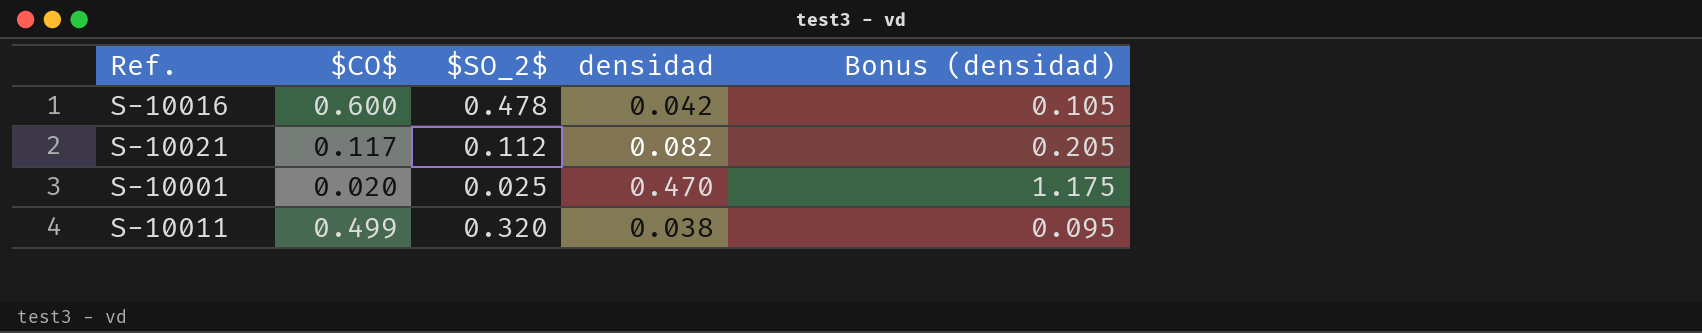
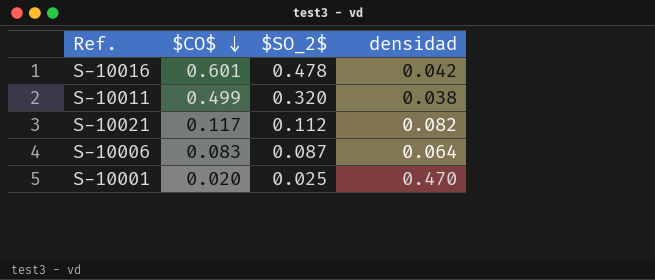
row order: none -> $CO$ descending
column Bonus (densidad) | formula: [densidad] * 2.5 -> none
S-10016 | $CO$: 0.600 -> 0.601
row S-10006: none -> 0.083 | 0.087 | 0.064

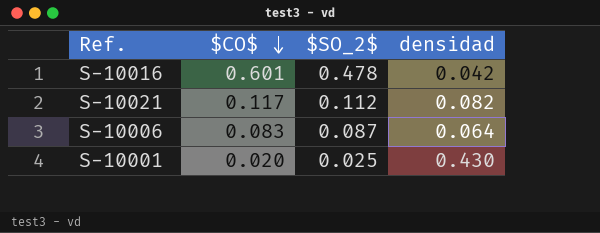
row S-10011: 0.499 | 0.320 | 0.038 -> none
S-10001 | densidad: 0.470 -> 0.430

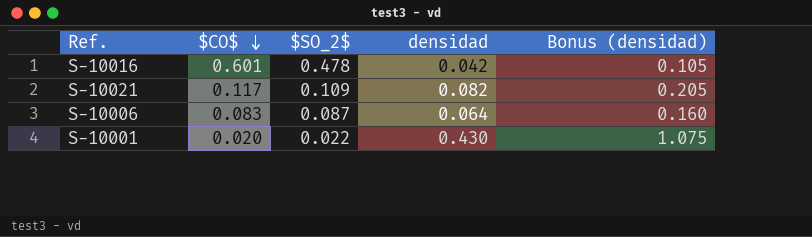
column Bonus (densidad) | formula: none -> [densidad] * 2.5
S-10021 | $SO_2$: 0.112 -> 0.109
S-10001 | $SO_2$: 0.025 -> 0.022

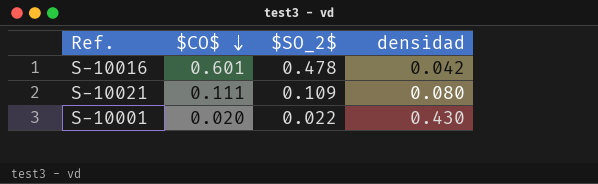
column Bonus (densidad) | formula: [densidad] * 2.5 -> none
row S-10006: 0.083 | 0.087 | 0.064 | 0.160 -> none
S-10021 | $CO$: 0.117 -> 0.111
S-10021 | densidad: 0.082 -> 0.080

